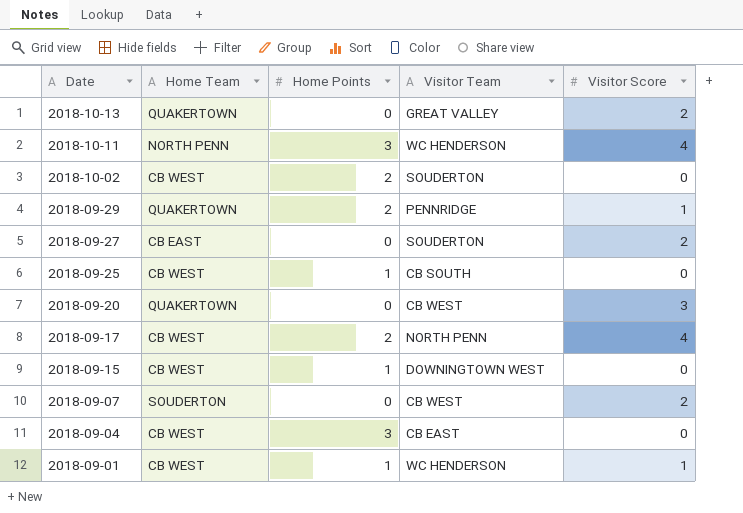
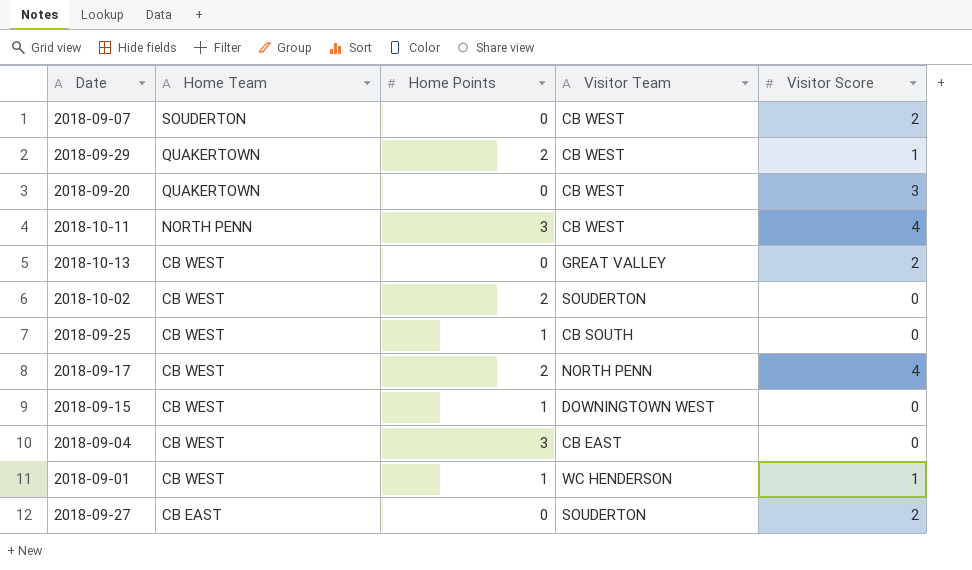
row order: Date descending -> Home Team descending
2018-09-29 | Visitor Team: PENNRIDGE -> CB WEST
2018-10-11 | Visitor Team: WC HENDERSON -> CB WEST
2018-10-13 | Home Team: QUAKERTOWN -> CB WEST

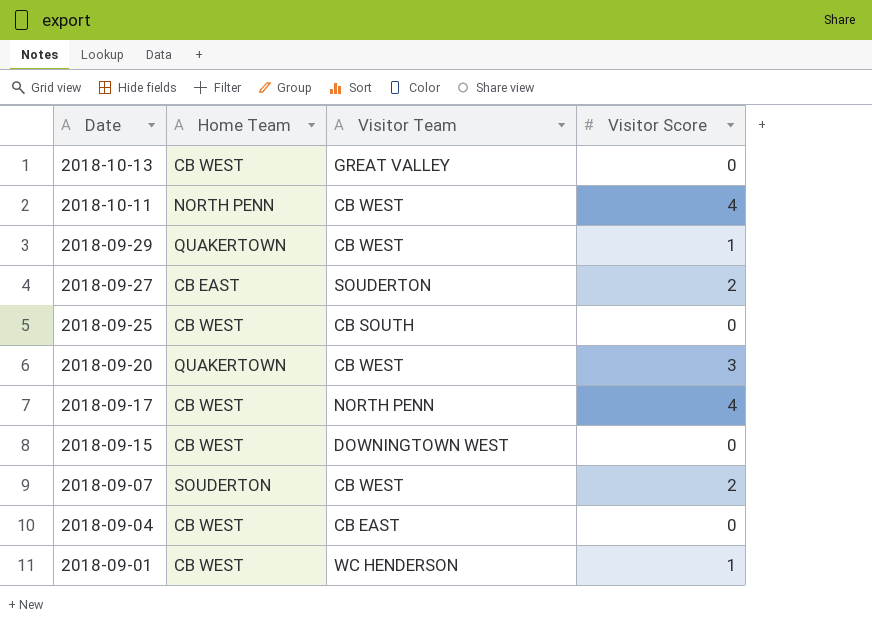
row order: Home Team descending -> Date descending
column Home Points | position: 3 -> none
row 2018-10-02: CB WEST | 2 | SOUDERTON | 0 -> none
2018-10-13 | Visitor Score: 2 -> 0

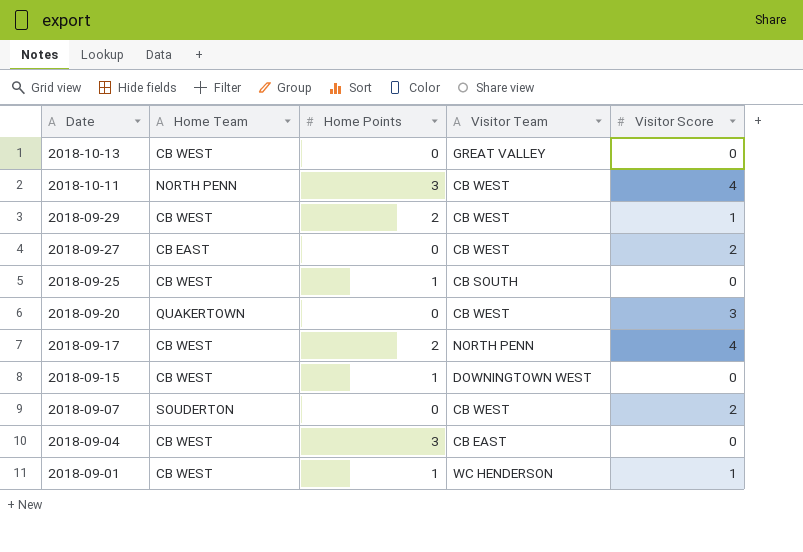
column Home Points | position: none -> 3
2018-09-29 | Home Team: QUAKERTOWN -> CB WEST
2018-09-27 | Visitor Team: SOUDERTON -> CB WEST

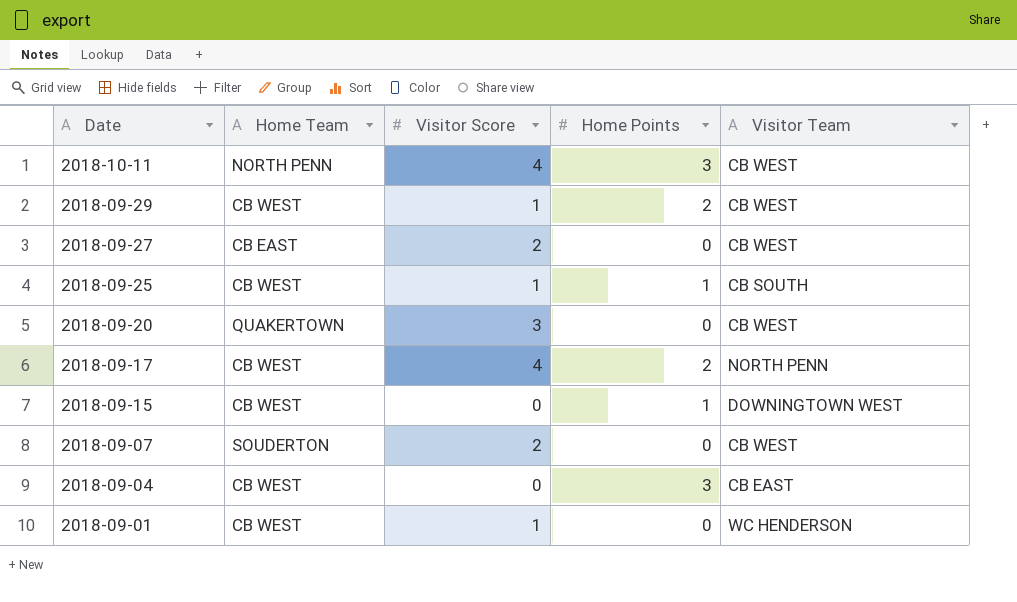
column Visitor Score | position: 5 -> 3
row 2018-10-13: CB WEST | 0 | GREAT VALLEY | 0 -> none
2018-09-25 | Visitor Score: 0 -> 1
2018-09-01 | Home Points: 1 -> 0

